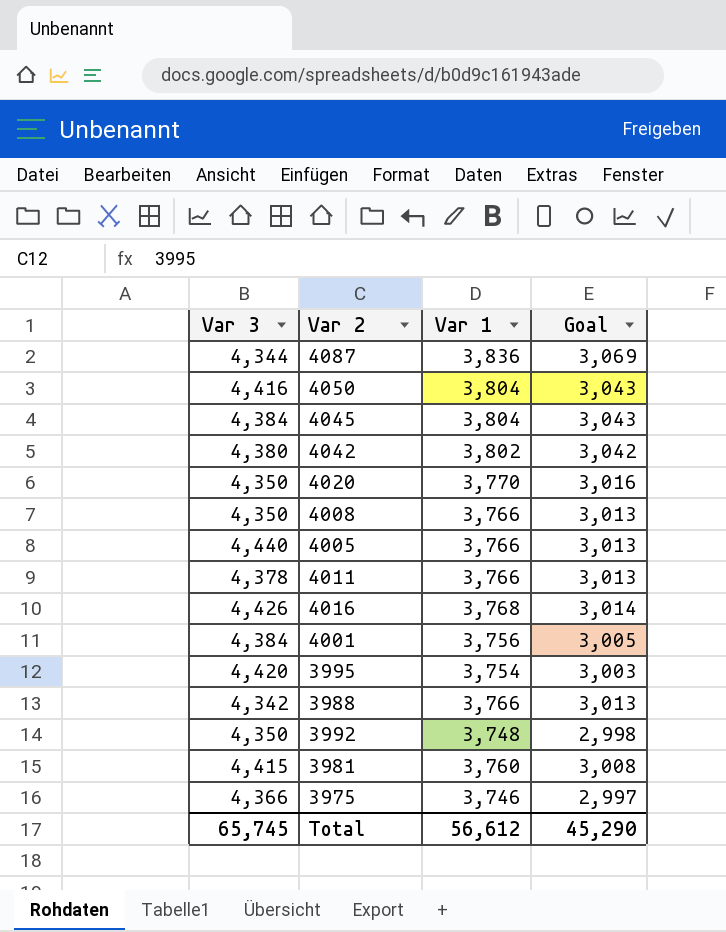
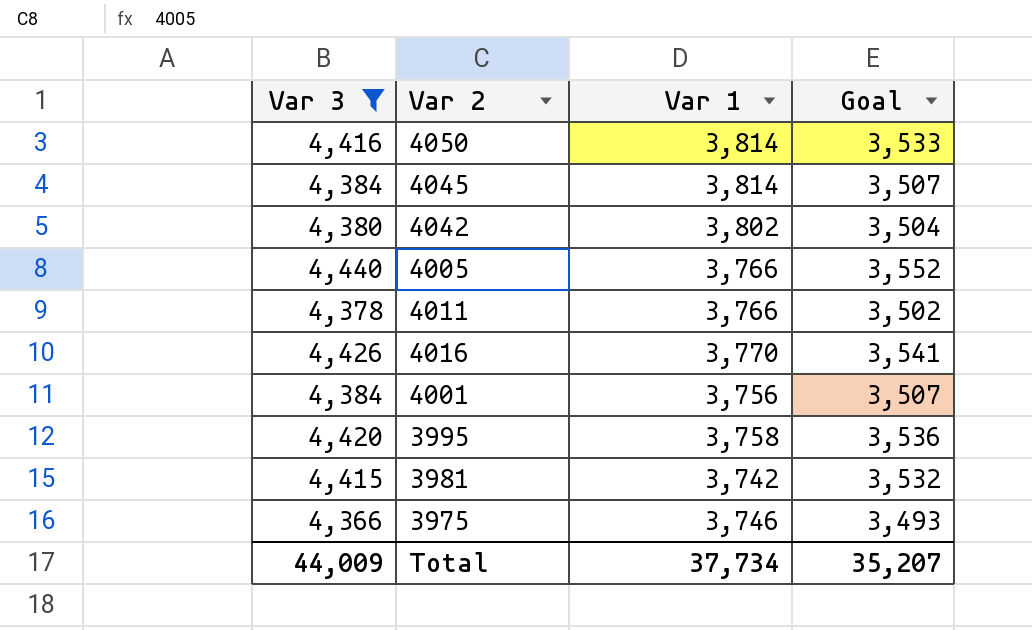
filter: none -> Var 3 >= 4,366
column Goal | formula: [Var 1] * 0.8 -> [Var 3] * 0.8
4050 | Var 1: 3,804 -> 3,814
4045 | Var 1: 3,804 -> 3,814
4016 | Var 1: 3,768 -> 3,770
3995 | Var 1: 3,754 -> 3,758
3981 | Var 1: 3,760 -> 3,742
Total | Var 3: 65,745 -> 44,009
Total | Var 1: 56,612 -> 37,734
Total | Goal: 45,290 -> 35,207

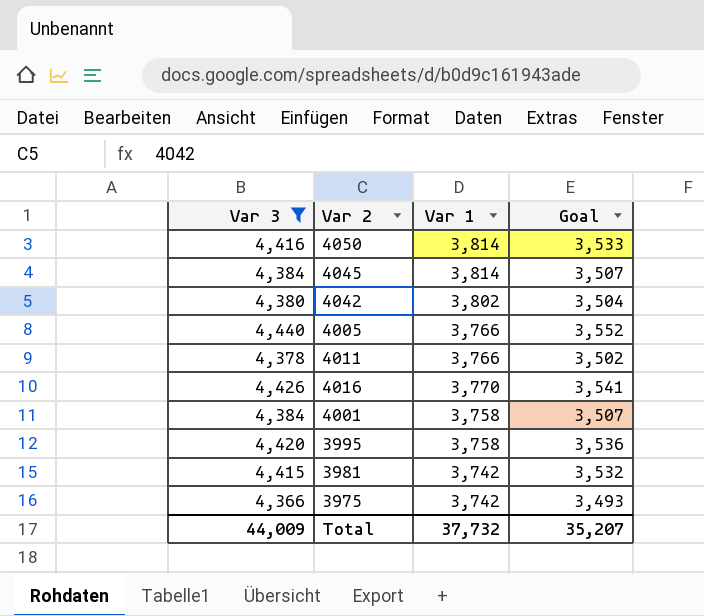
4001 | Var 1: 3,756 -> 3,758
3975 | Var 1: 3,746 -> 3,742
Total | Var 1: 37,734 -> 37,732

